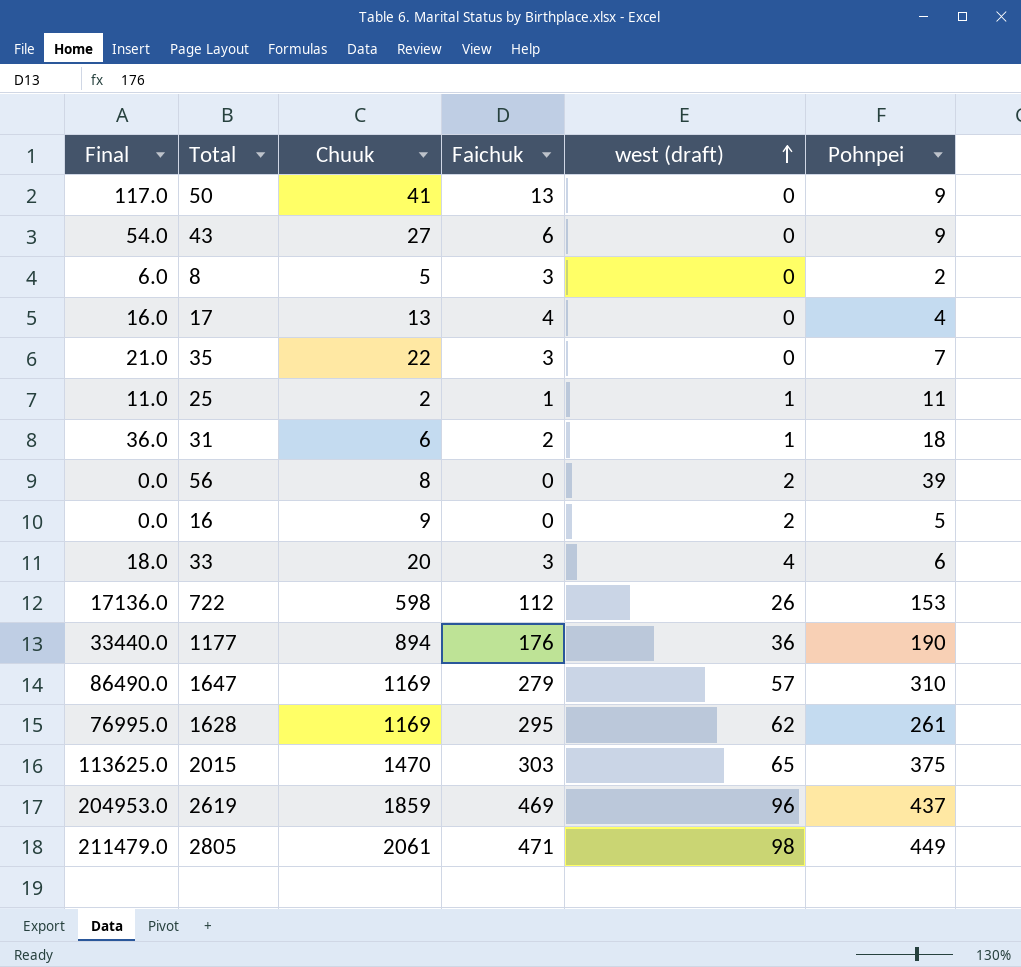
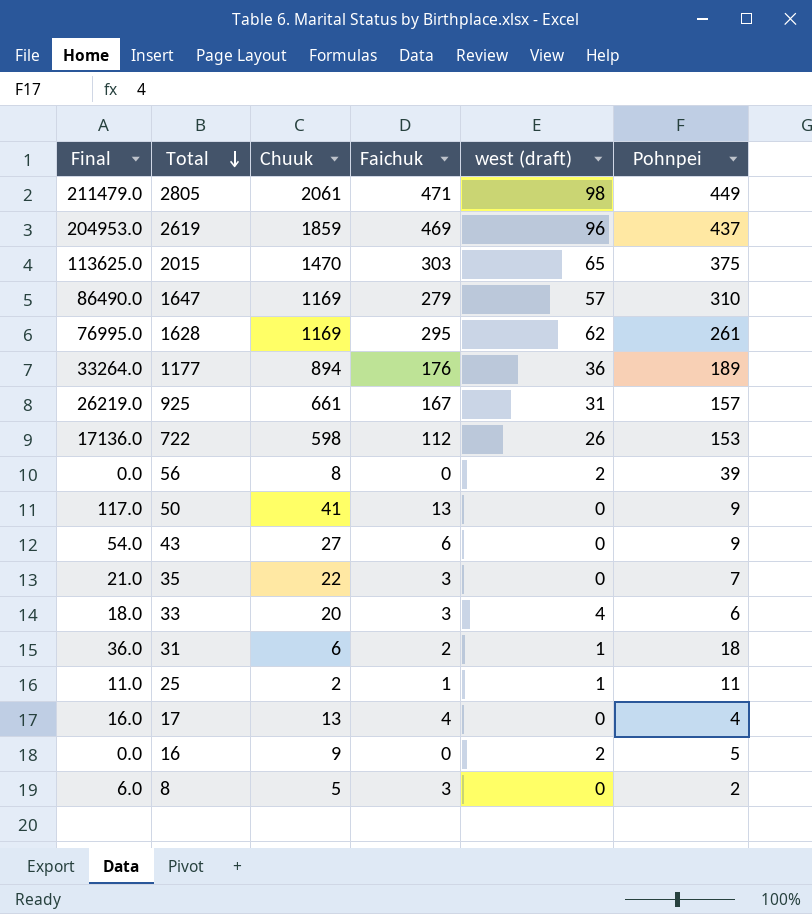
row order: west (draft) ascending -> Total descending
1177 | Final: 33440.0 -> 33264.0
1177 | Pohnpei: 190 -> 189
row 925: none -> 26219.0 | 661 | 167 | 31 | 157

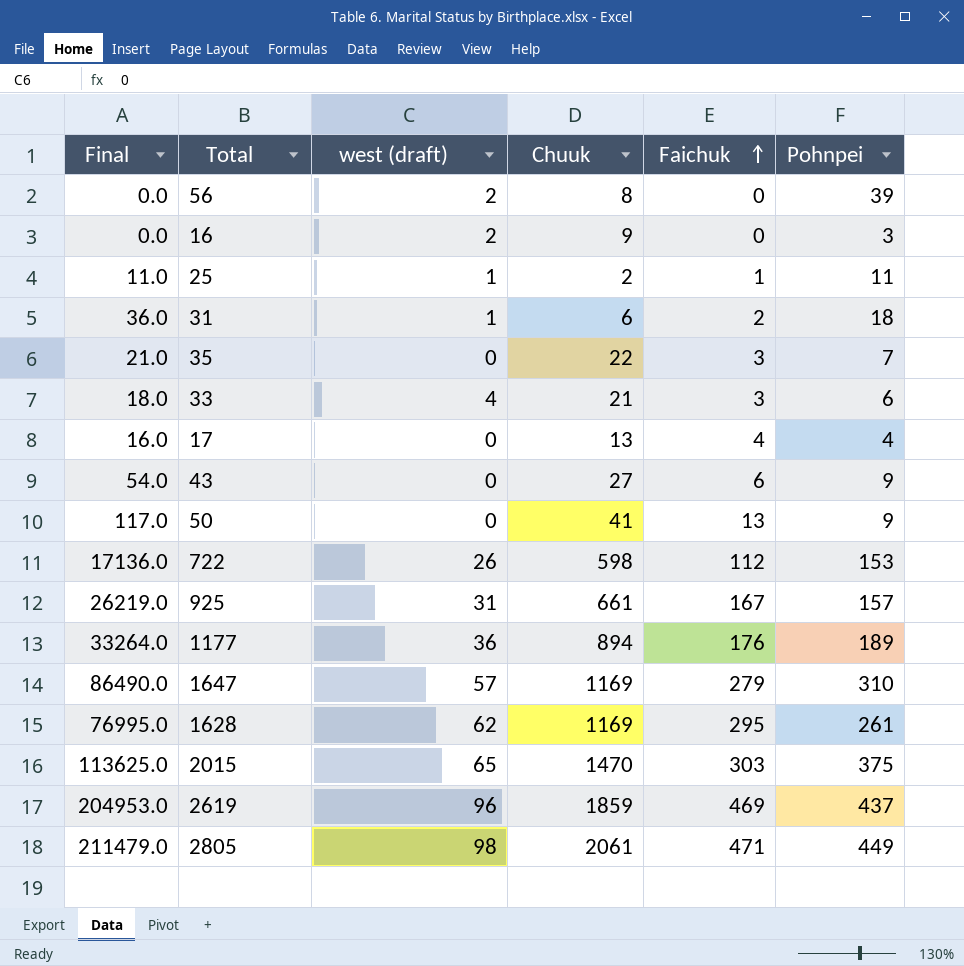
row order: Total descending -> Faichuk ascending
column west (draft) | position: 5 -> 3
row 8: 6.0 | 5 | 3 | 0 | 2 -> none
16 | Pohnpei: 5 -> 3
33 | Chuuk: 20 -> 21

